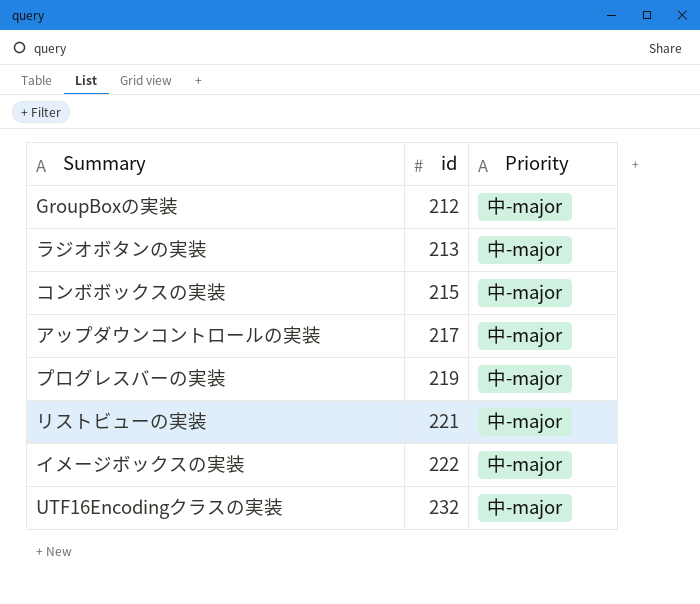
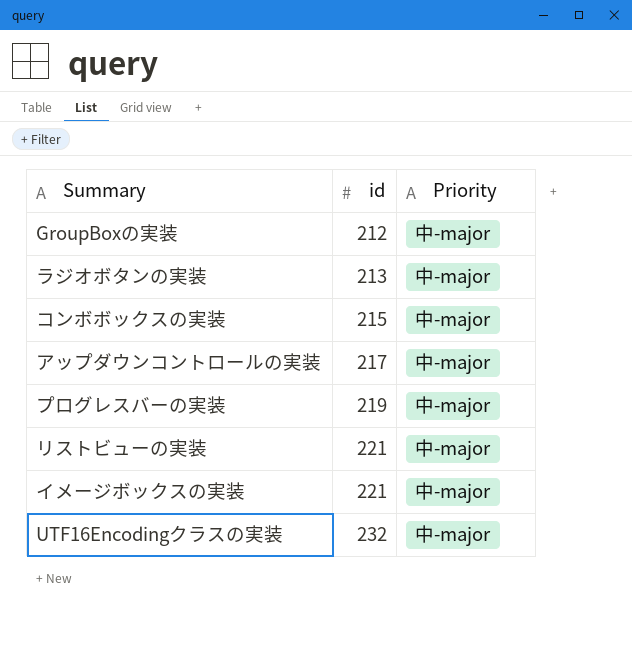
イメージボックスの実装 | id: 222 -> 221

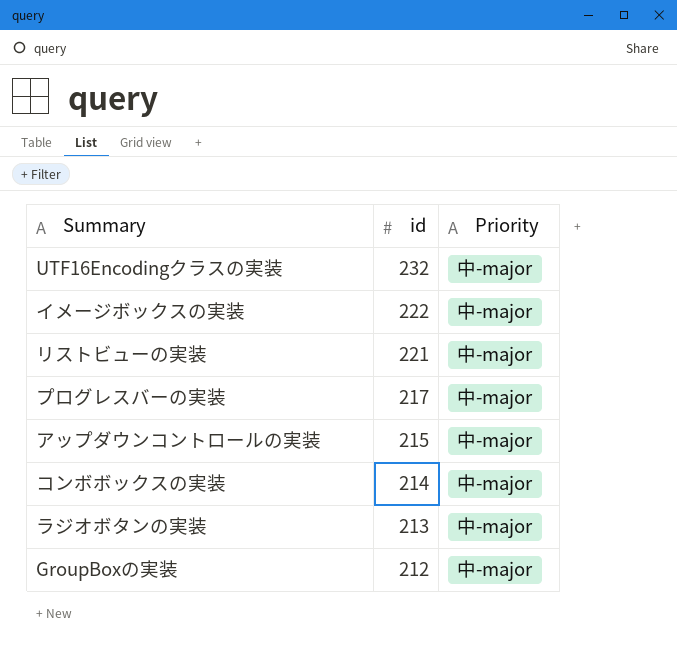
row order: id ascending -> id descending
イメージボックスの実装 | id: 221 -> 222
プログレスバーの実装 | id: 219 -> 217
アップダウンコントロールの実装 | id: 217 -> 215
コンボボックスの実装 | id: 215 -> 214

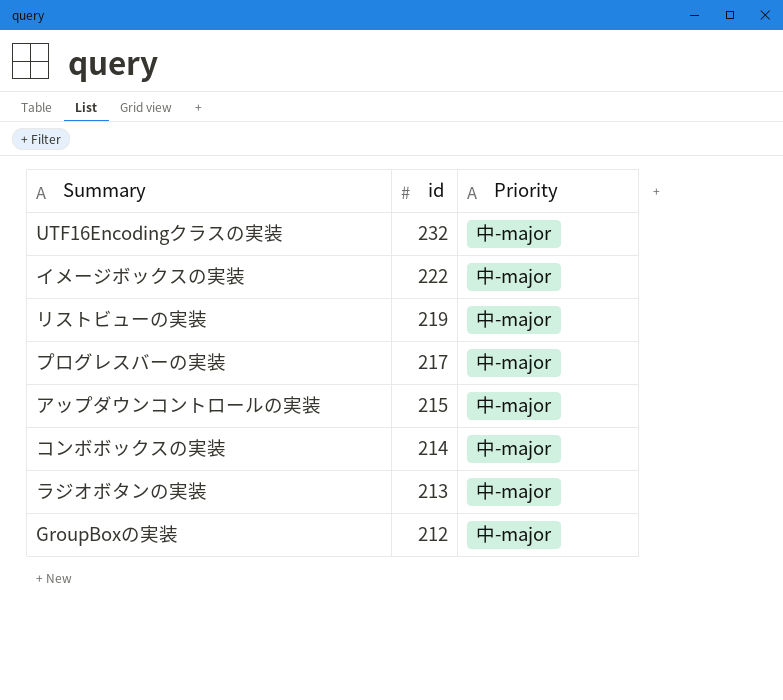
リストビューの実装 | id: 221 -> 219

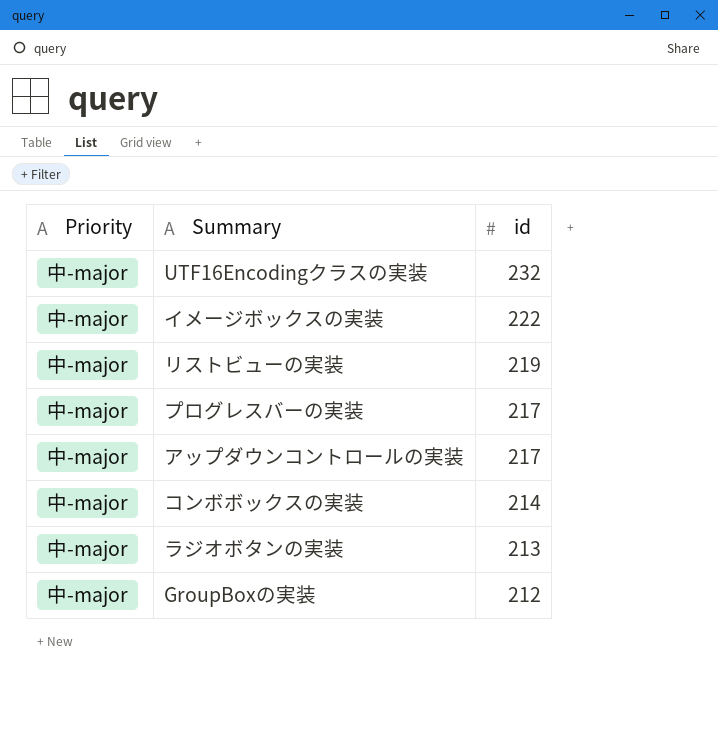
column Priority | position: 3 -> 1
アップダウンコントロールの実装 | id: 215 -> 217

